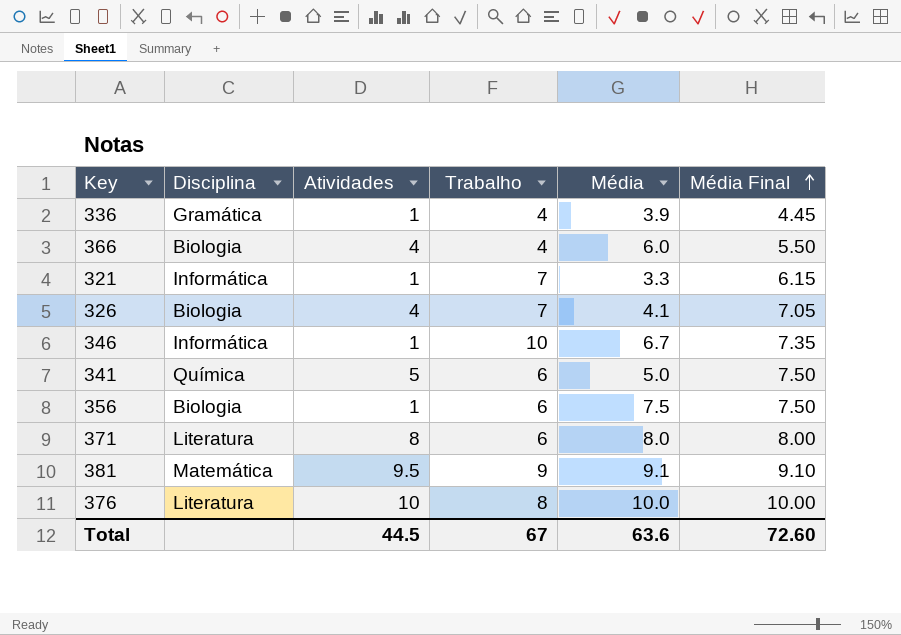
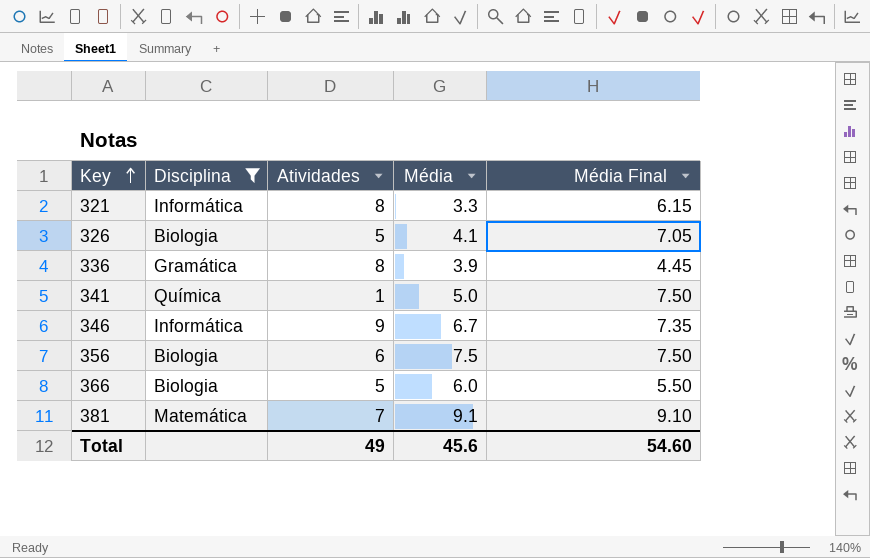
filter: none -> Disciplina != Literatura
row order: Média Final ascending -> Key ascending
column Trabalho | position: 4 -> none
321 | Atividades: 1 -> 8
326 | Atividades: 4 -> 5
336 | Atividades: 1 -> 8
341 | Atividades: 5 -> 1
346 | Atividades: 1 -> 9
356 | Atividades: 1 -> 6
366 | Atividades: 4 -> 5
381 | Atividades: 9.5 -> 7
Total | Atividades: 44.5 -> 49
Total | Média: 63.6 -> 45.6
Total | Média Final: 72.60 -> 54.60

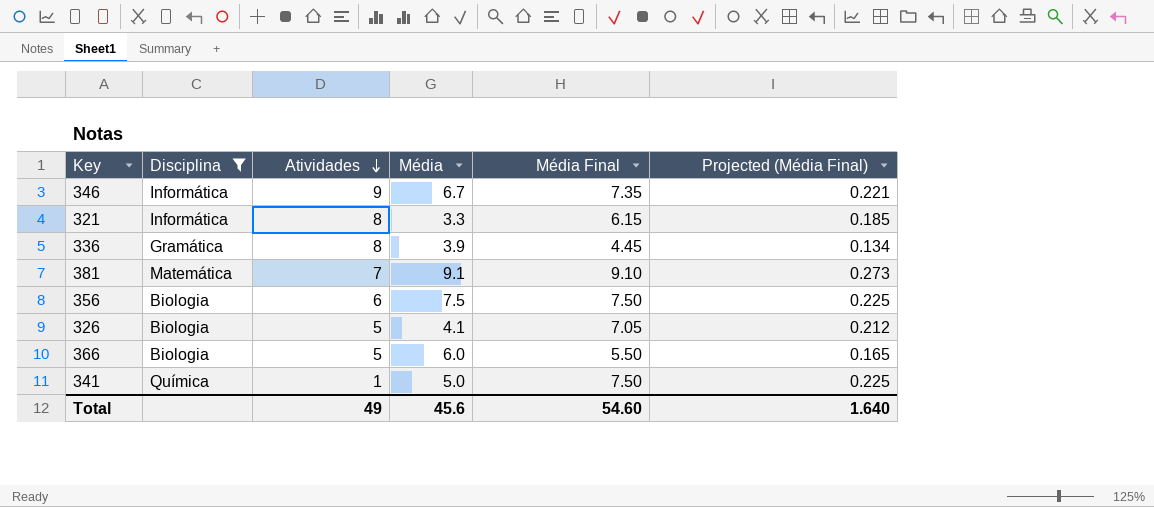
row order: Key ascending -> Atividades descending
column Projected (Média Final) | formula: none -> [Média Final] * 0.03

